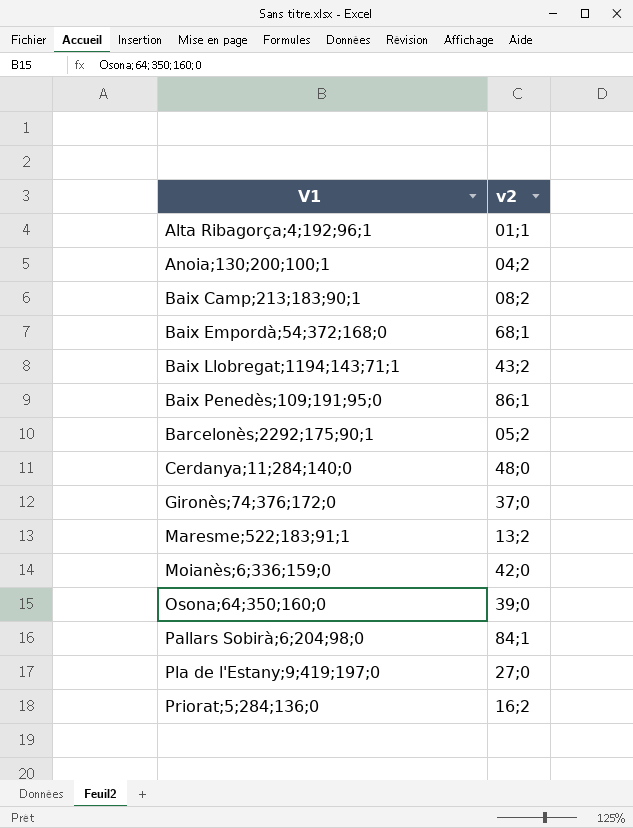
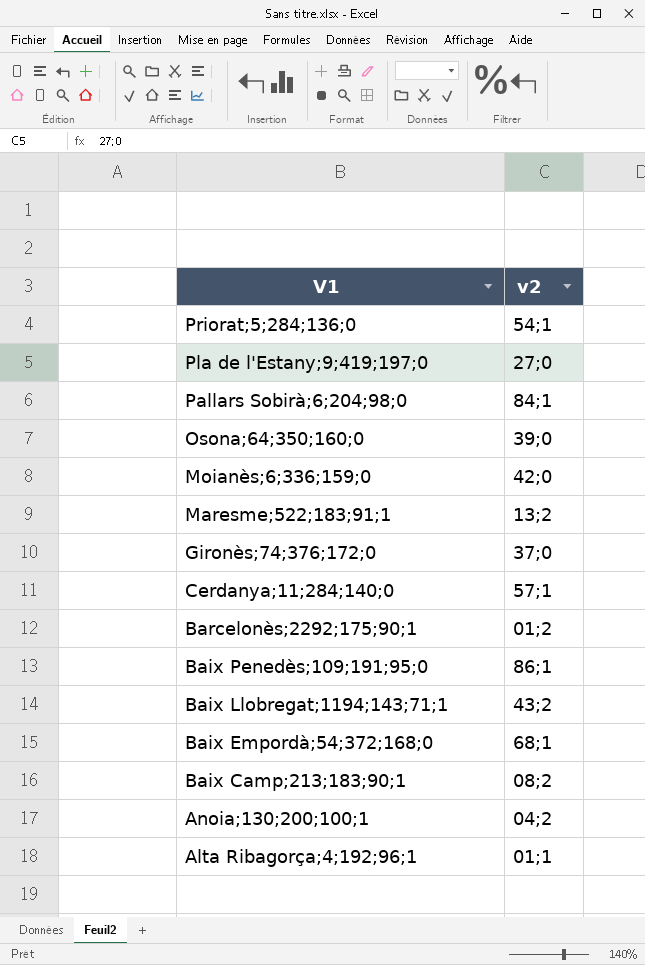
row order: V1 ascending -> V1 descending
Priorat;5;284;136;0 | v2: 16;2 -> 54;1
Cerdanya;11;284;140;0 | v2: 48;0 -> 57;1
Barcelonès;2292;175;90;1 | v2: 05;2 -> 01;2

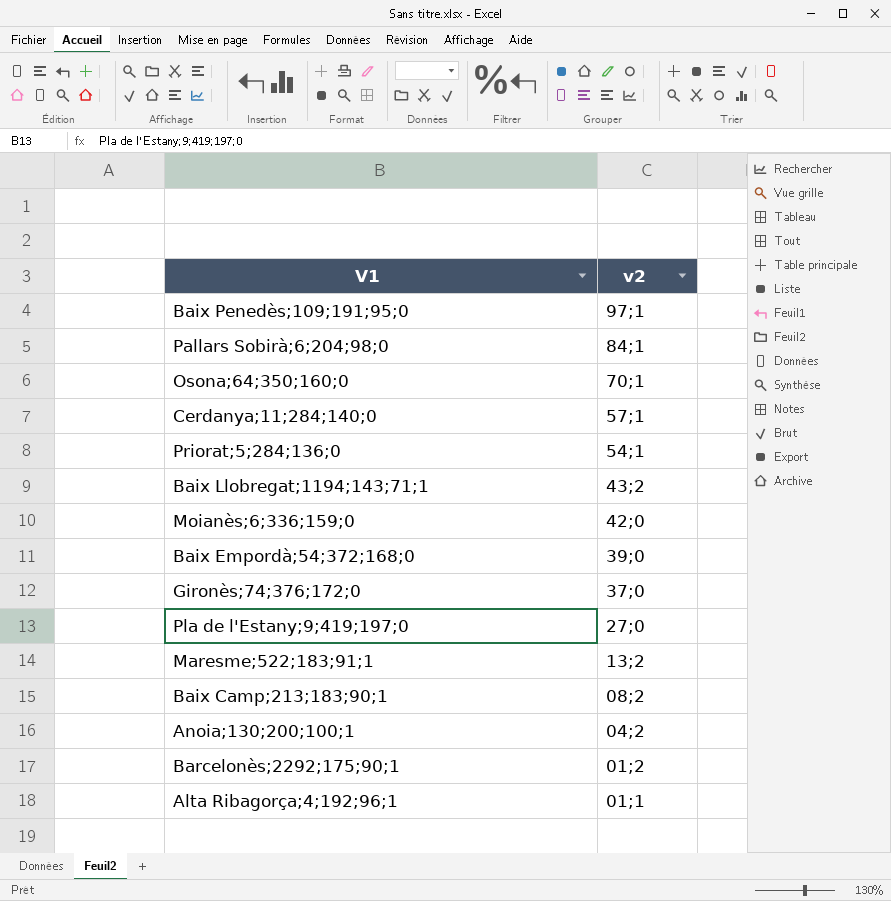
row order: V1 descending -> v2 descending
Baix Penedès;109;191;95;0 | v2: 86;1 -> 97;1
Osona;64;350;160;0 | v2: 39;0 -> 70;1
Baix Empordà;54;372;168;0 | v2: 68;1 -> 39;0

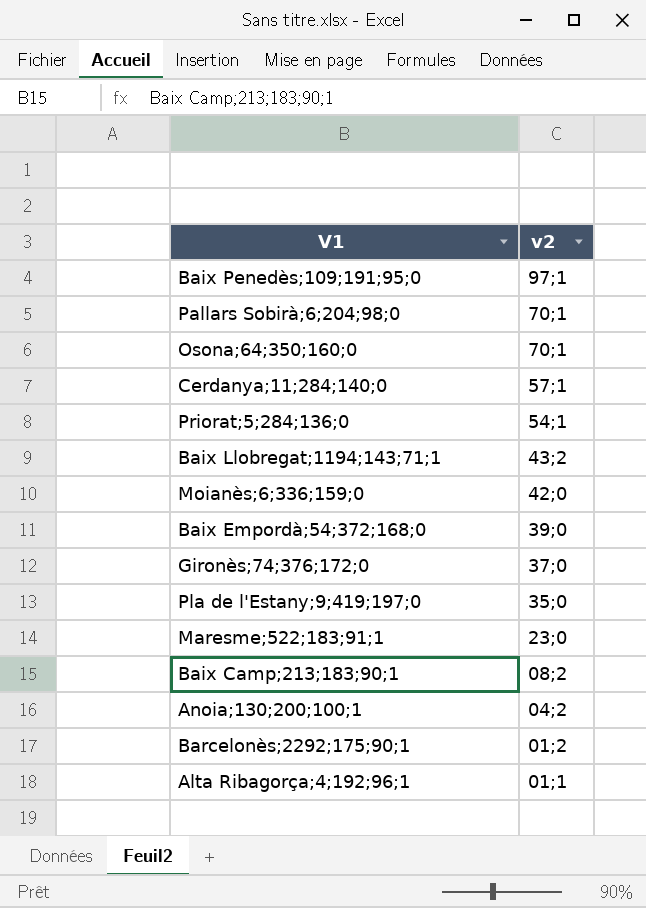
Pallars Sobirà;6;204;98;0 | v2: 84;1 -> 70;1
Pla de l'Estany;9;419;197;0 | v2: 27;0 -> 35;0
Maresme;522;183;91;1 | v2: 13;2 -> 23;0

